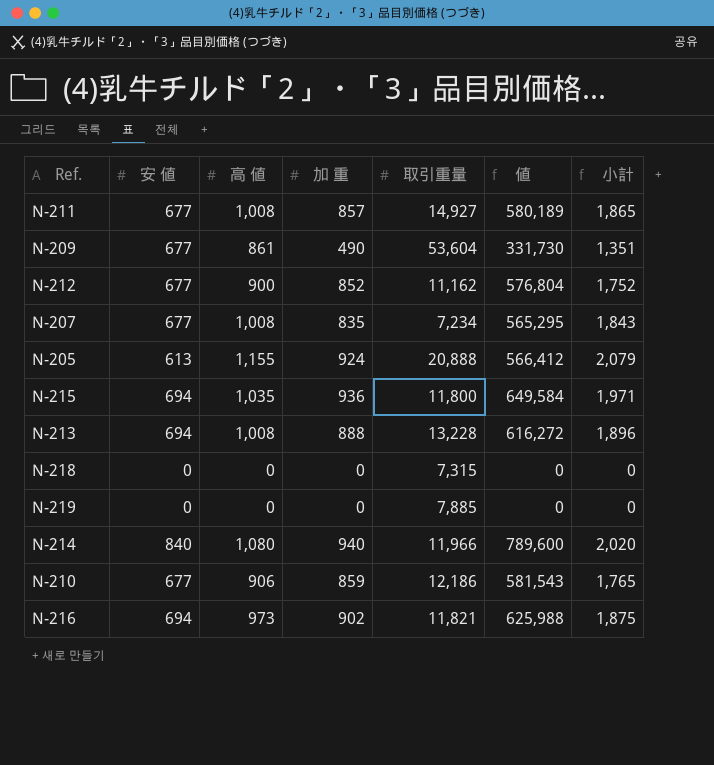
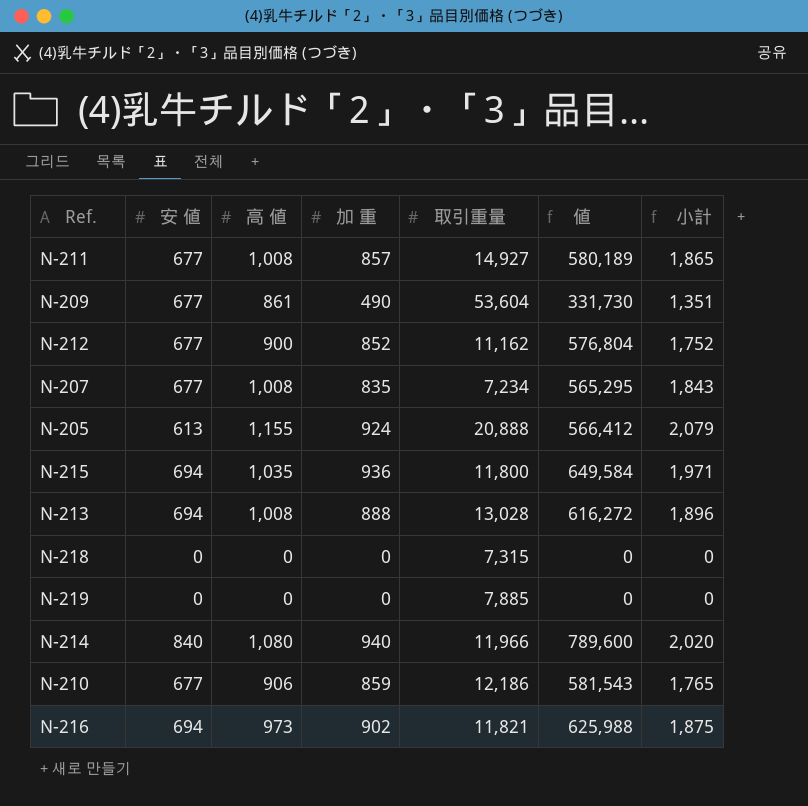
N-213 | 取引重量: 13,228 -> 13,028

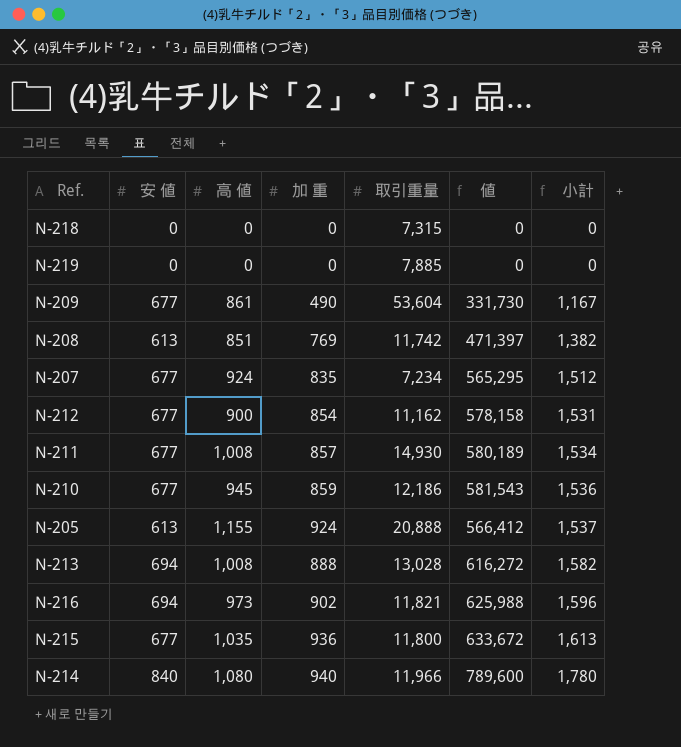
row order: none -> 小計 ascending
column 小計 | formula: [高 値] + [加 重] -> [安 値] + [加 重]
row N-208: none -> 613 | 851 | 769 | 11,742 | 471,397 | 1,382
N-207 | 高 値: 1,008 -> 924
N-212 | 加 重: 852 -> 854
N-212 | 値: 576,804 -> 578,158
N-211 | 取引重量: 14,927 -> 14,930
N-210 | 高 値: 906 -> 945
N-215 | 安 値: 694 -> 677
N-215 | 値: 649,584 -> 633,672

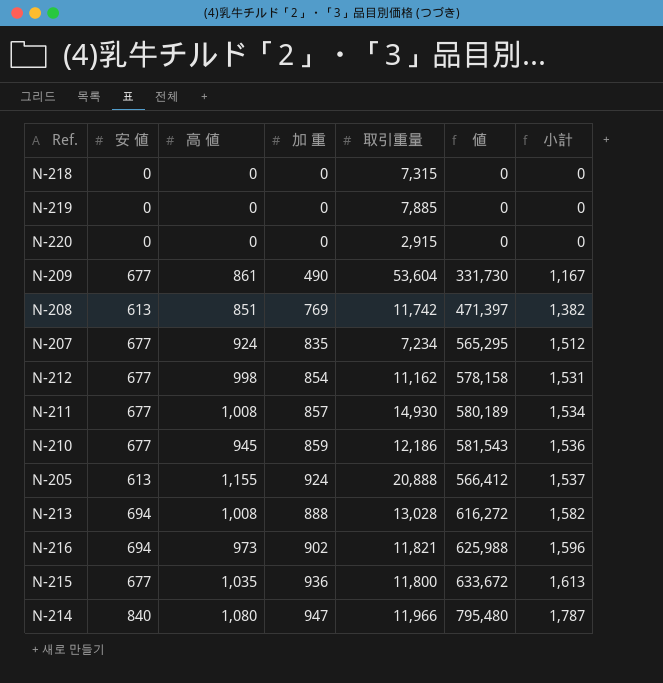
row N-220: none -> 0 | 0 | 0 | 2,915 | 0 | 0
N-212 | 高 値: 900 -> 998
N-214 | 加 重: 940 -> 947
N-214 | 値: 789,600 -> 795,480
N-214 | 小計: 1,780 -> 1,787

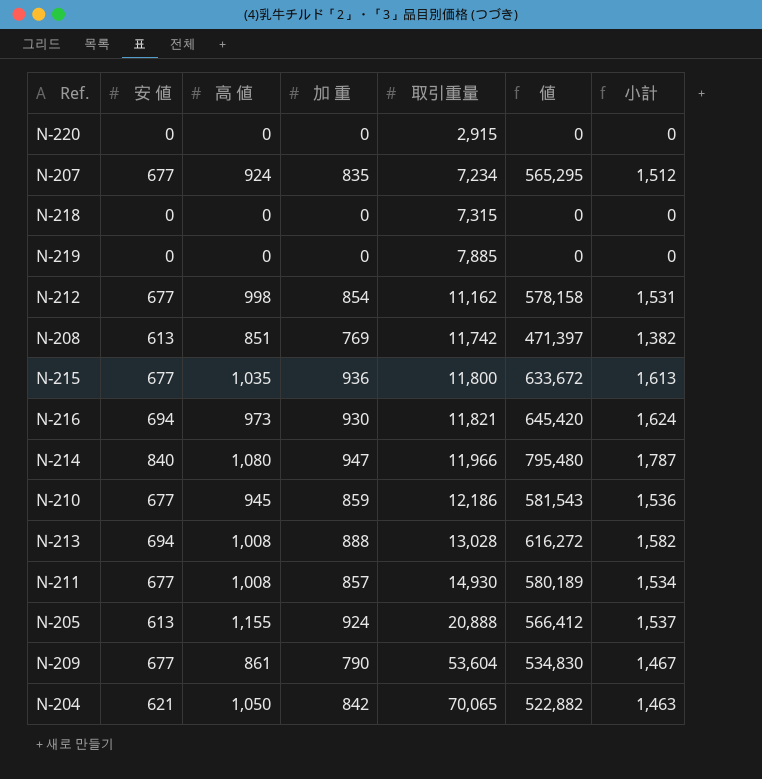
row order: 小計 ascending -> 取引重量 ascending
N-216 | 加 重: 902 -> 930
N-216 | 値: 625,988 -> 645,420
N-216 | 小計: 1,596 -> 1,624
N-209 | 加 重: 490 -> 790
N-209 | 値: 331,730 -> 534,830
N-209 | 小計: 1,167 -> 1,467
row N-204: none -> 621 | 1,050 | 842 | 70,065 | 522,882 | 1,463

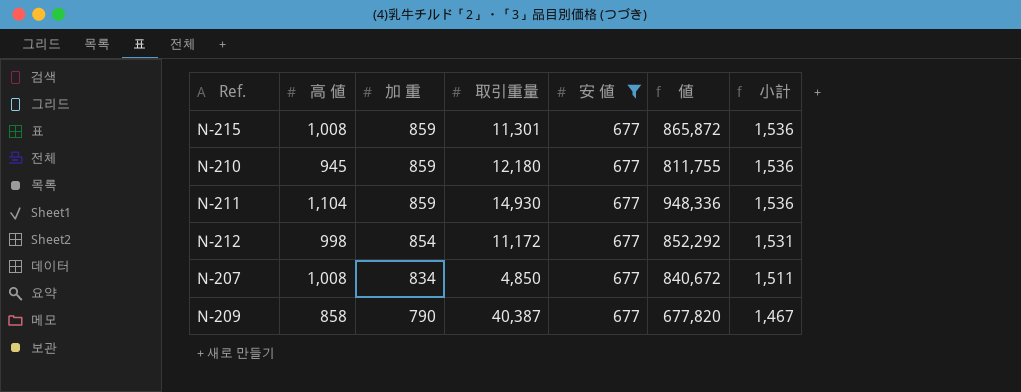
filter: none -> 安 値 = 677
row order: 取引重量 ascending -> 加 重 descending
column 安 値 | position: 2 -> 5
column 値 | formula: [安 値] * [加 重] -> [高 値] * [加 重]
N-215 | 高 値: 1,035 -> 1,008
N-215 | 加 重: 936 -> 859
N-215 | 取引重量: 11,800 -> 11,301
N-215 | 小計: 1,613 -> 1,536
N-210 | 取引重量: 12,186 -> 12,180
N-211 | 高 値: 1,008 -> 1,104
N-211 | 加 重: 857 -> 859
N-211 | 小計: 1,534 -> 1,536
N-212 | 取引重量: 11,162 -> 11,172
N-207 | 高 値: 924 -> 1,008
N-207 | 加 重: 835 -> 834
N-207 | 取引重量: 7,234 -> 4,850
N-207 | 小計: 1,512 -> 1,511
N-209 | 高 値: 861 -> 858
N-209 | 取引重量: 53,604 -> 40,387

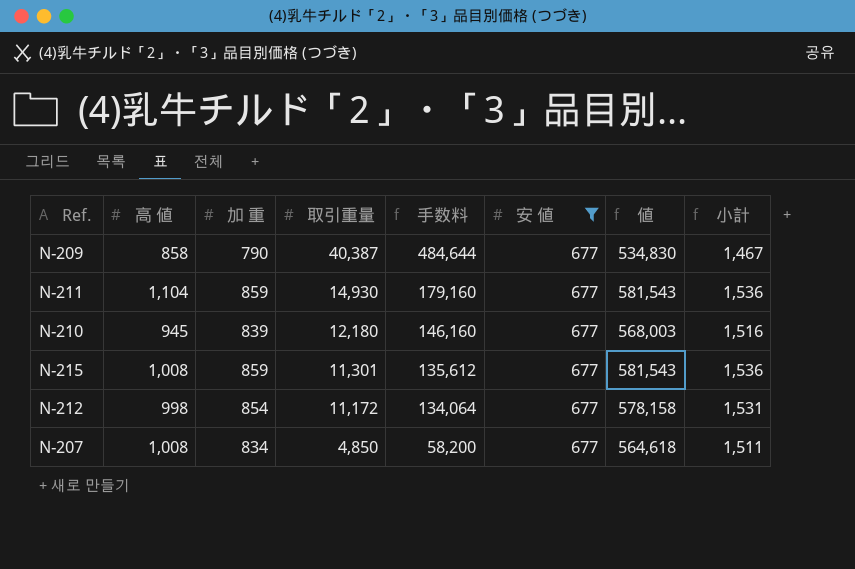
row order: 加 重 descending -> 取引重量 descending
column 手数料 | formula: none -> [取引重量] * 12
column 値 | formula: [高 値] * [加 重] -> [加 重] * [安 値]
N-210 | 加 重: 859 -> 839
N-210 | 小計: 1,536 -> 1,516

